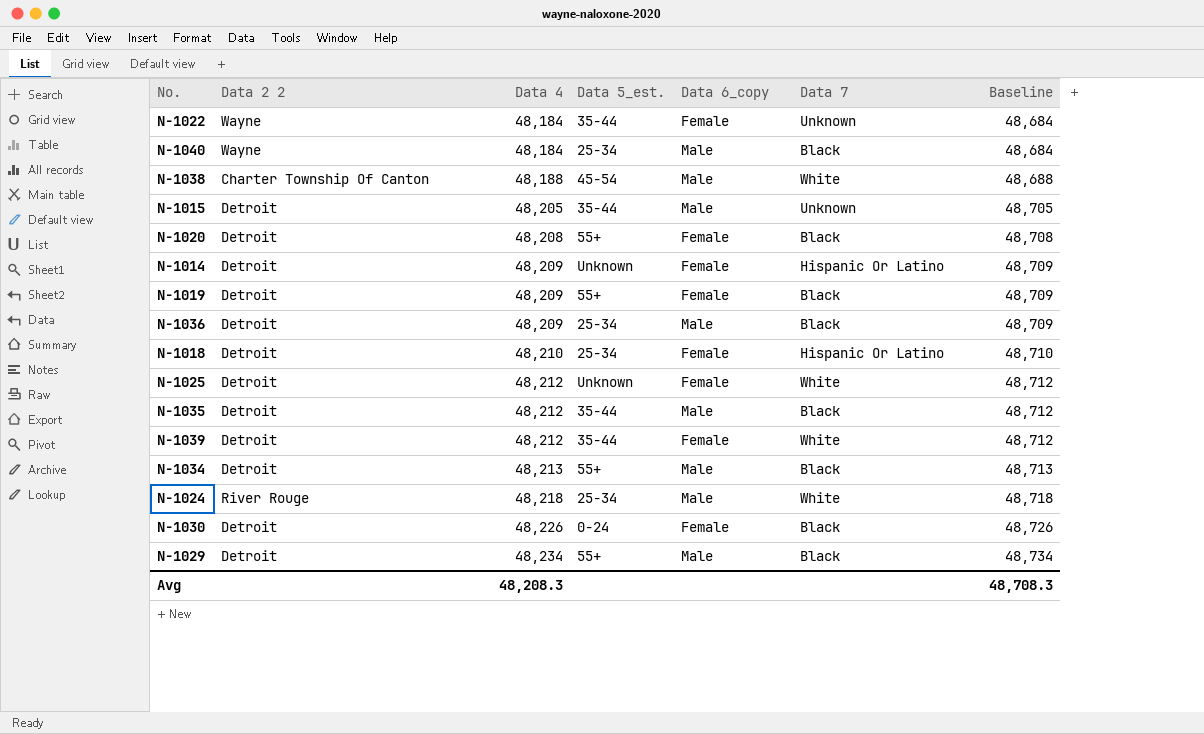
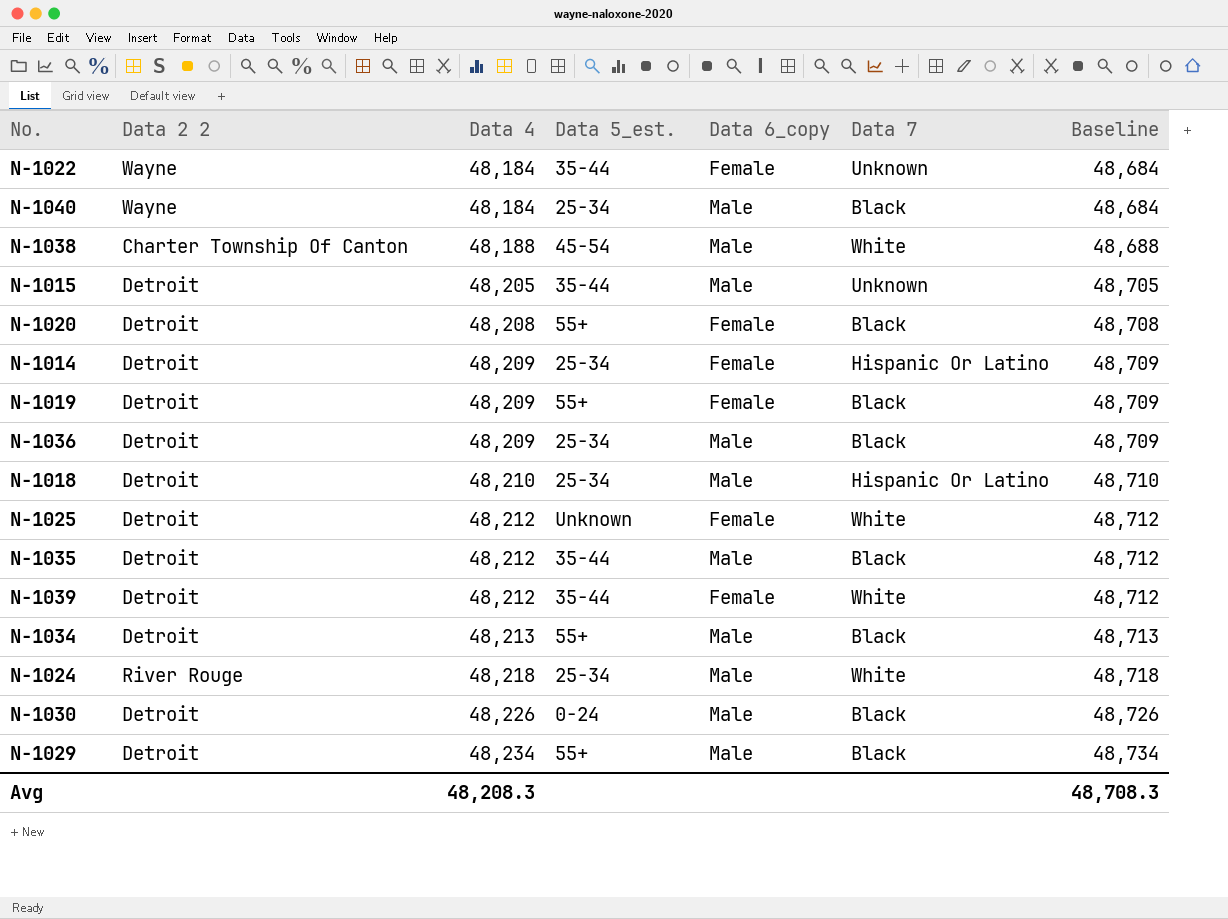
N-1014 | Data 5_est.: Unknown -> 25-34
N-1018 | Data 6_copy: Female -> Male
N-1030 | Data 6_copy: Female -> Male

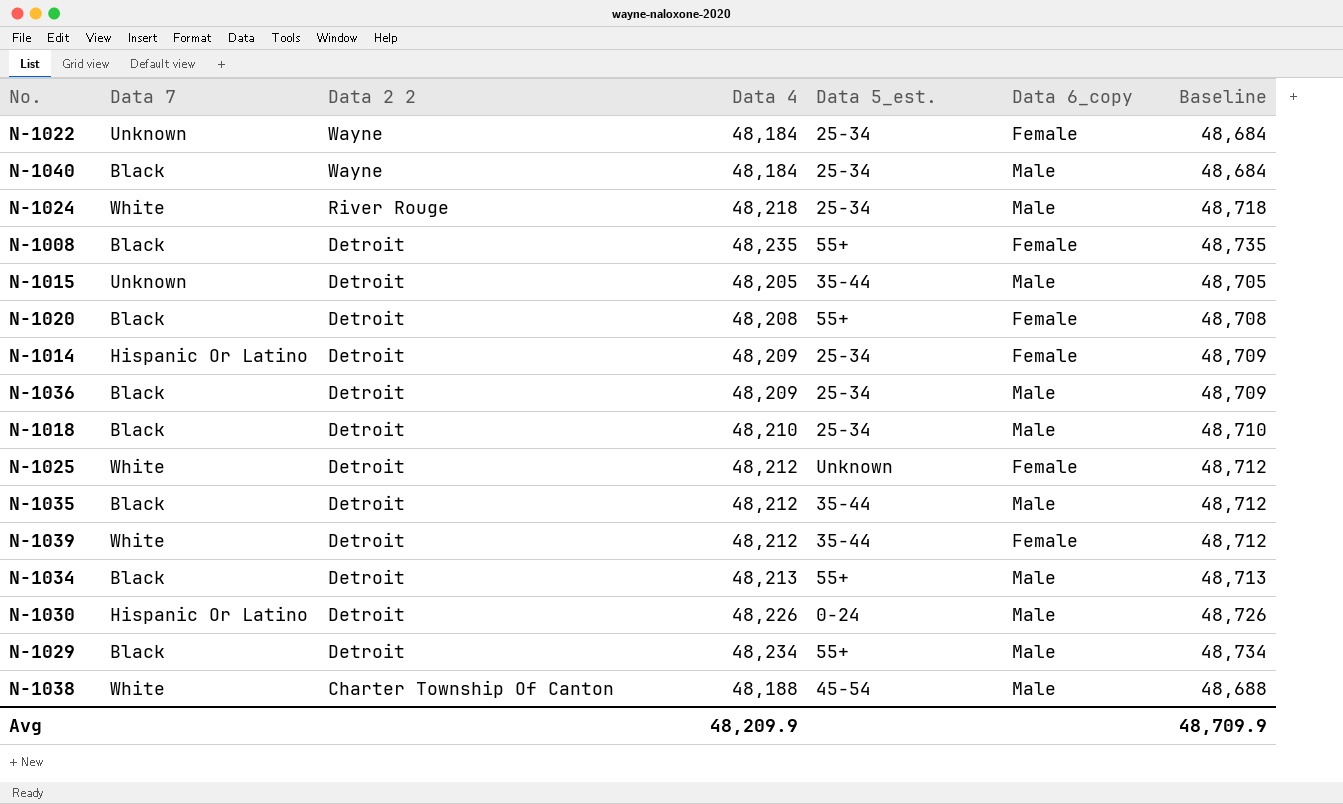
row order: Data 4 ascending -> Data 2 2 descending
column Data 7 | position: 6 -> 2
row N-1019: Detroit | 48,209 | 55+ | Female | Black | 48,709 -> none
N-1022 | Data 5_est.: 35-44 -> 25-34
row N-1008: none -> Black | Detroit | 48,235 | 55+ | Female | 48,735
N-1018 | Data 7: Hispanic Or Latino -> Black
N-1030 | Data 7: Black -> Hispanic Or Latino
Avg | Data 4: 48,208.3 -> 48,209.9
Avg | Baseline: 48,708.3 -> 48,709.9

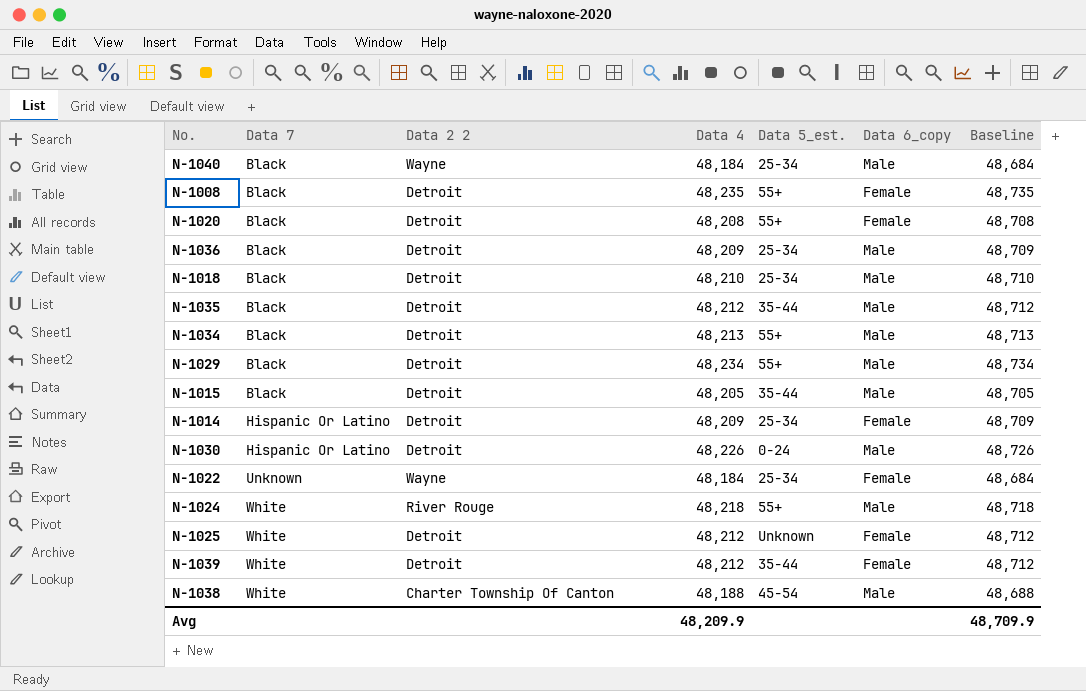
row order: Data 2 2 descending -> Data 7 ascending
N-1015 | Data 7: Unknown -> Black
N-1024 | Data 5_est.: 25-34 -> 55+

